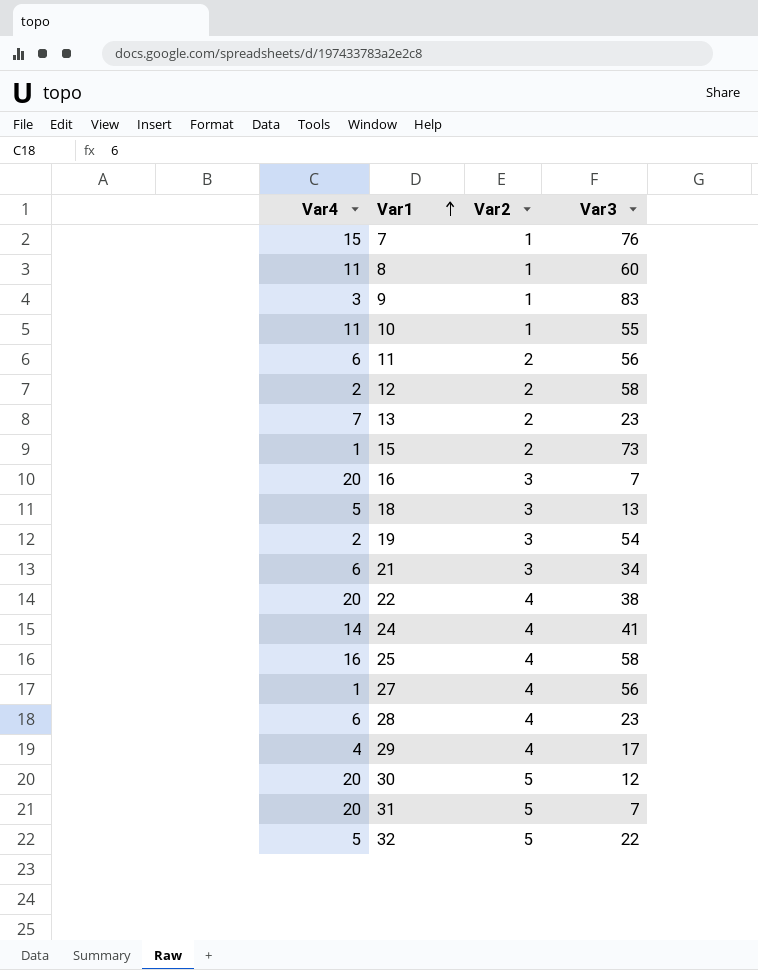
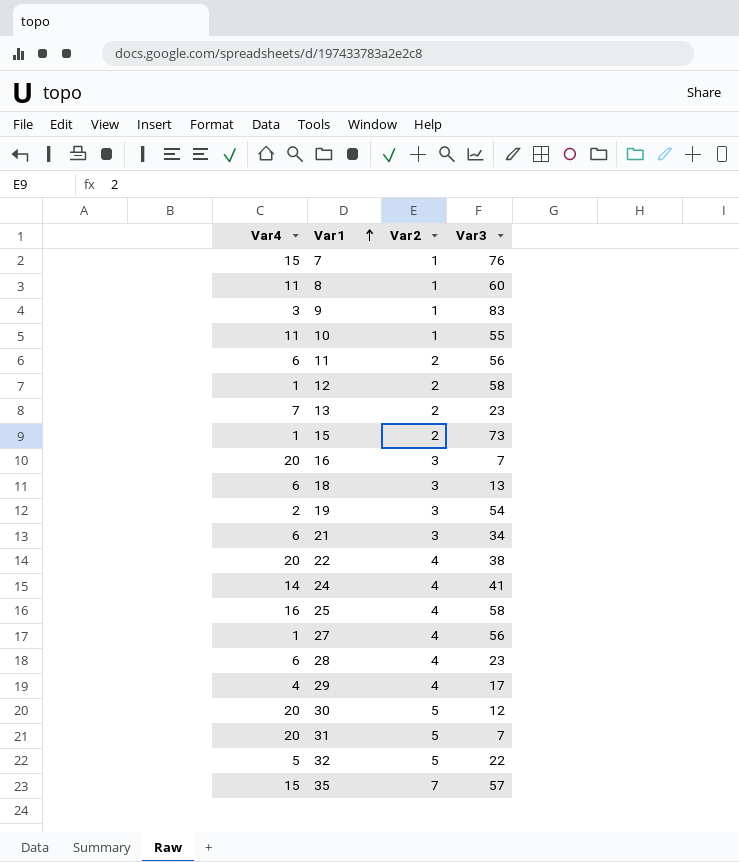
12 | Var4: 2 -> 1
18 | Var4: 5 -> 6
row 35: none -> 15 | 7 | 57

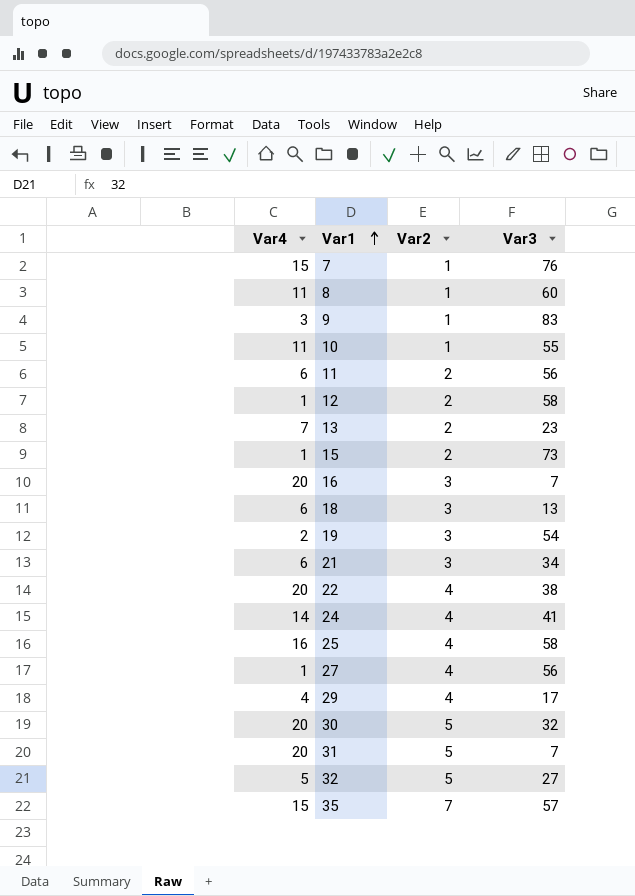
row 28: 6 | 4 | 23 -> none
30 | Var3: 12 -> 32
32 | Var3: 22 -> 27

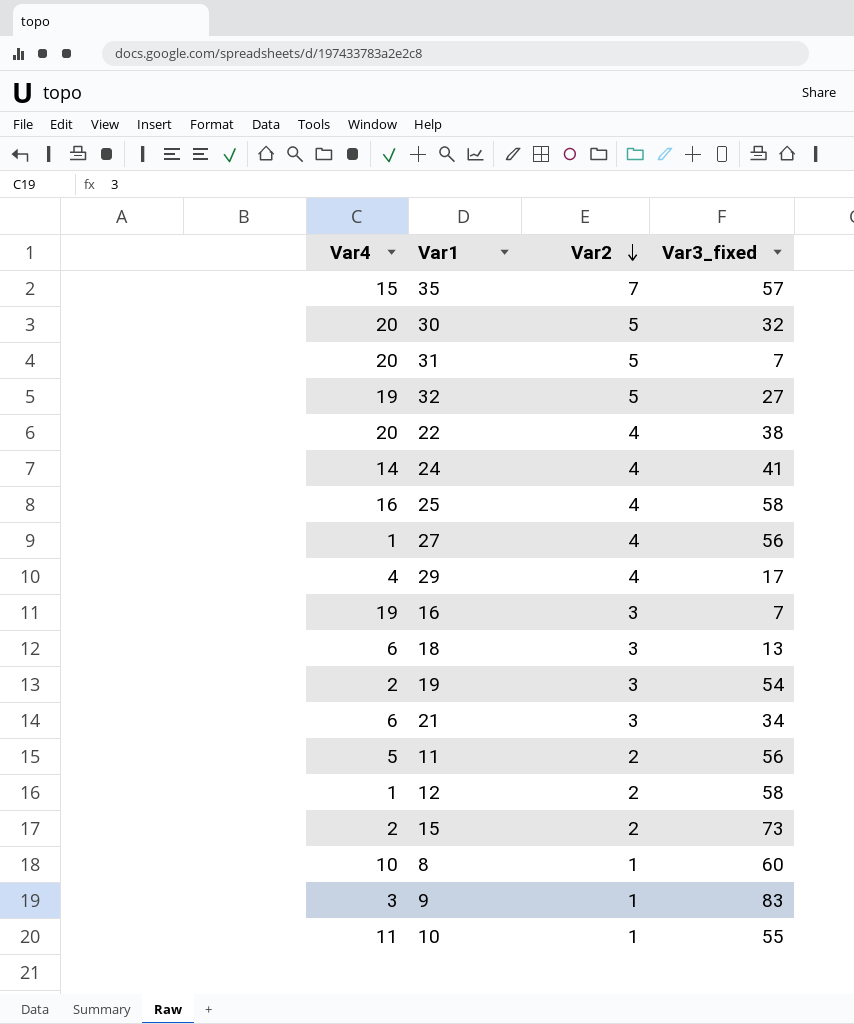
row order: Var1 ascending -> Var2 descending
column name: Var3 -> Var3_fixed
row 7: 15 | 1 | 76 -> none
row 13: 7 | 2 | 23 -> none
32 | Var4: 5 -> 19
16 | Var4: 20 -> 19
11 | Var4: 6 -> 5
15 | Var4: 1 -> 2
8 | Var4: 11 -> 10

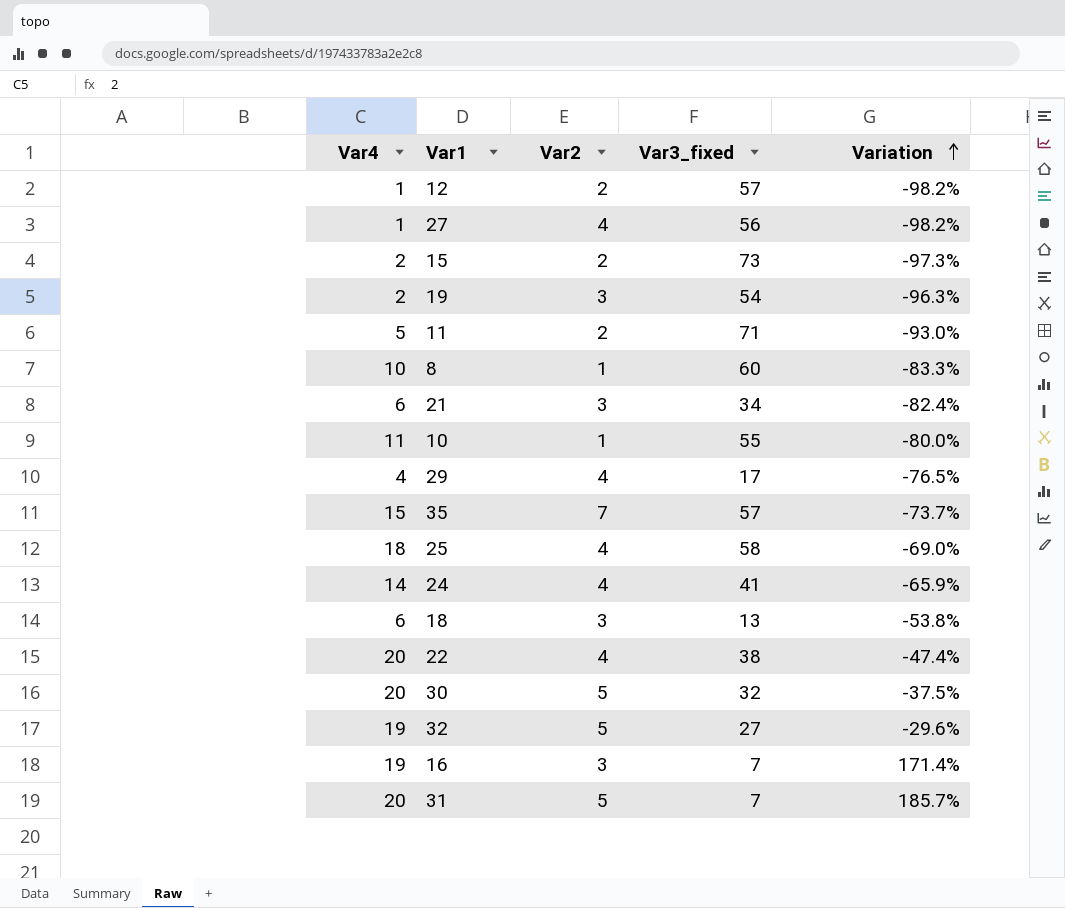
row order: Var2 descending -> Variation ascending
column Variation | formula: none -> ([Var4] - [Var3_fixed]) / [Var3_fixed]
row 9: 3 | 1 | 83 -> none
12 | Var3_fixed: 58 -> 57
11 | Var3_fixed: 56 -> 71
25 | Var4: 16 -> 18

